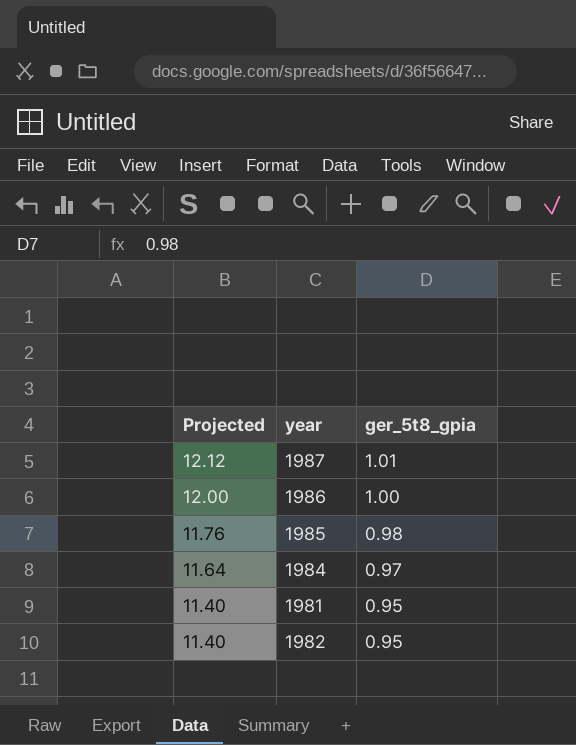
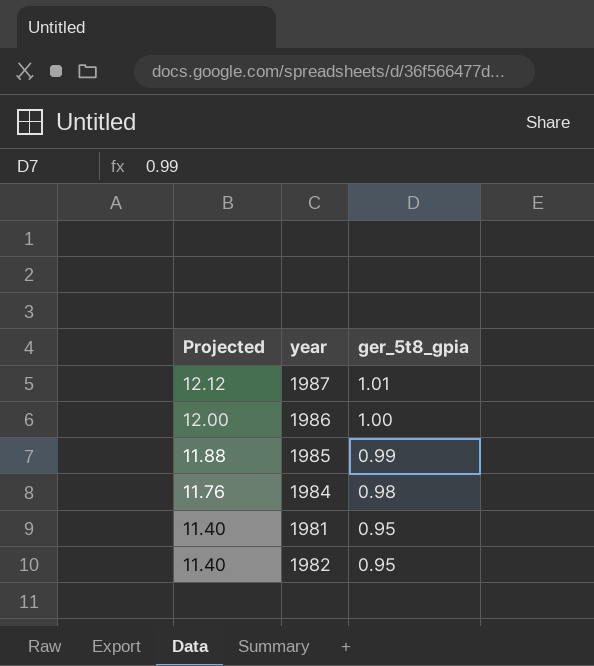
1985 | Projected: 11.76 -> 11.88
1985 | ger_5t8_gpia: 0.98 -> 0.99
1984 | Projected: 11.64 -> 11.76
1984 | ger_5t8_gpia: 0.97 -> 0.98

